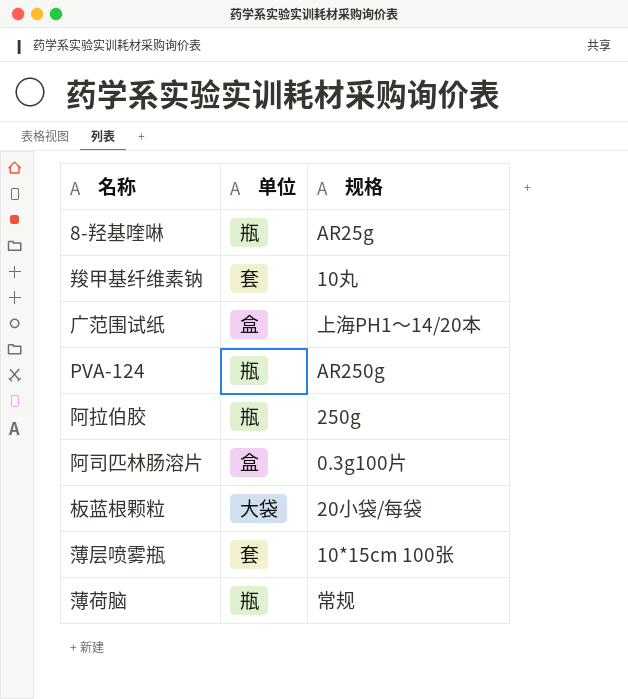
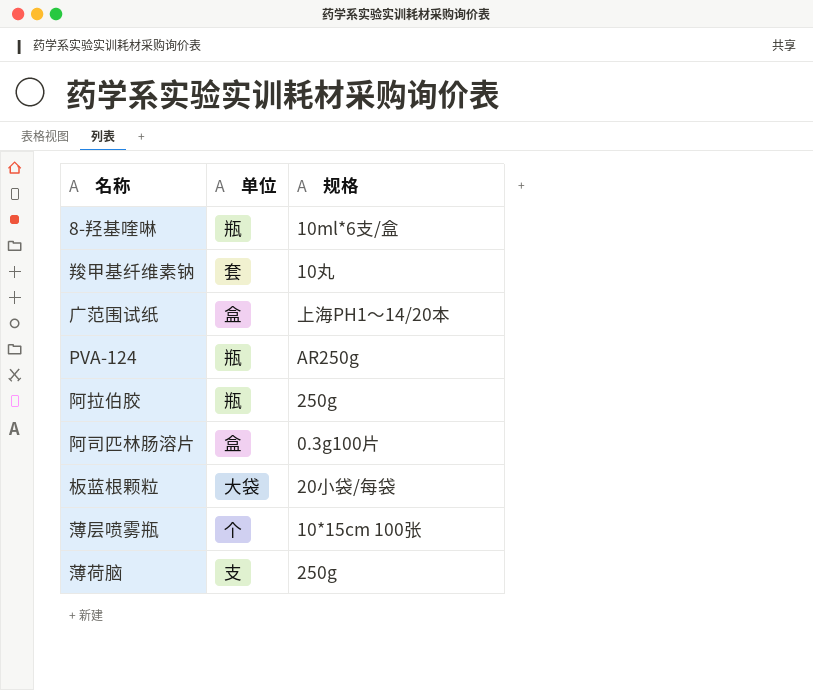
8-羟基喹啉 | 规格: AR25g -> 10ml*6支/盒
薄层喷雾瓶 | 单位: 套 -> 个
薄荷脑 | 单位: 瓶 -> 支
薄荷脑 | 规格: 常规 -> 250g

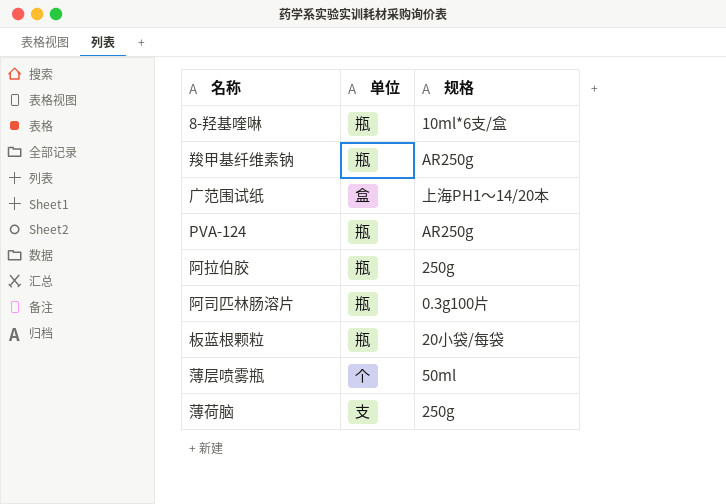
羧甲基纤维素钠 | 单位: 套 -> 瓶
羧甲基纤维素钠 | 规格: 10丸 -> AR250g
阿司匹林肠溶片 | 单位: 盒 -> 瓶
板蓝根颗粒 | 单位: 大袋 -> 瓶
薄层喷雾瓶 | 规格: 10*15cm 100张 -> 50ml

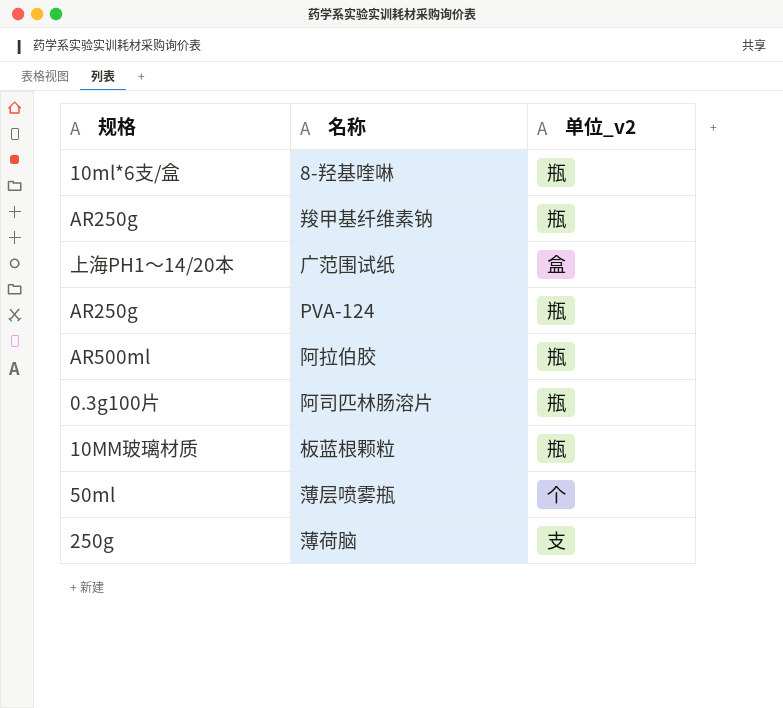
column 规格 | position: 3 -> 1
column name: 单位 -> 单位_v2
阿拉伯胶 | 规格: 250g -> AR500ml
板蓝根颗粒 | 规格: 20小袋/每袋 -> 10MM玻璃材质

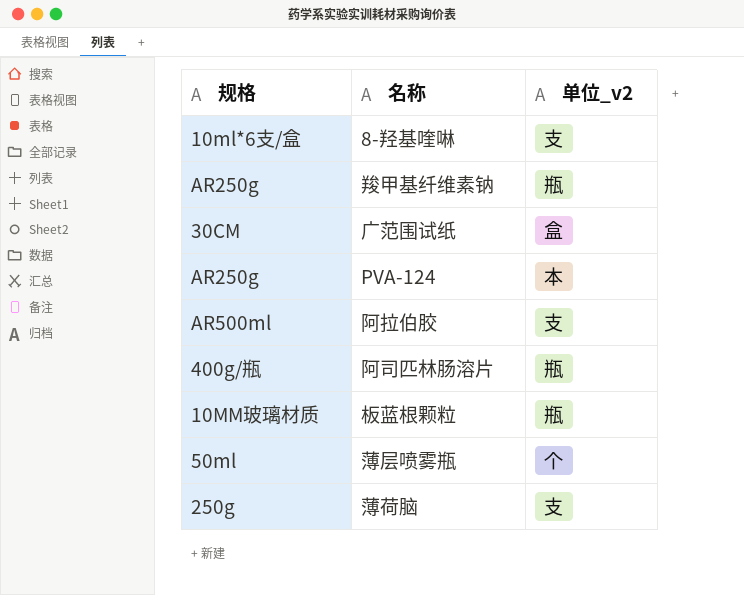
8-羟基喹啉 | 单位_v2: 瓶 -> 支
广范围试纸 | 规格: 上海PH1～14/20本 -> 30CM
PVA-124 | 单位_v2: 瓶 -> 本
阿拉伯胶 | 单位_v2: 瓶 -> 支
阿司匹林肠溶片 | 规格: 0.3g100片 -> 400g/瓶

